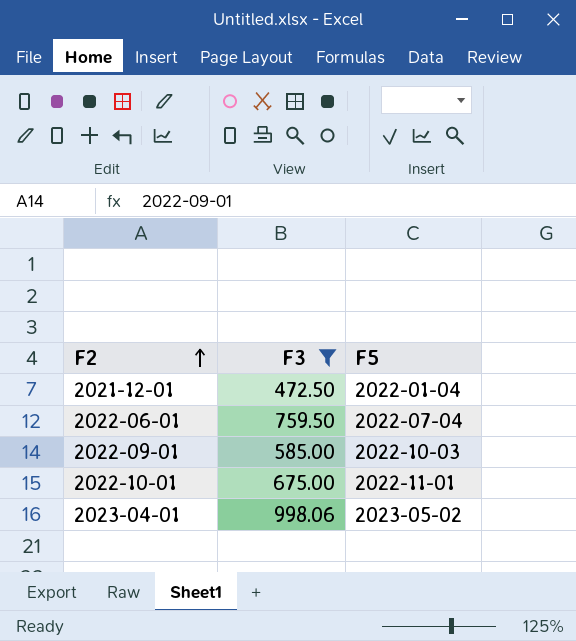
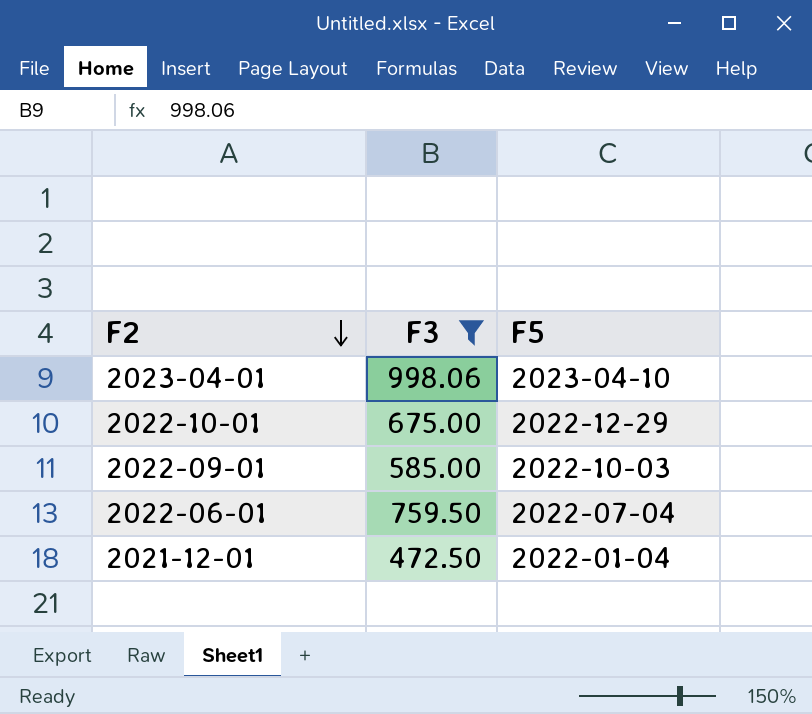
row order: F2 ascending -> F2 descending
2023-04-01 | F5: 2023-05-02 -> 2023-04-10
2022-10-01 | F5: 2022-11-01 -> 2022-12-29

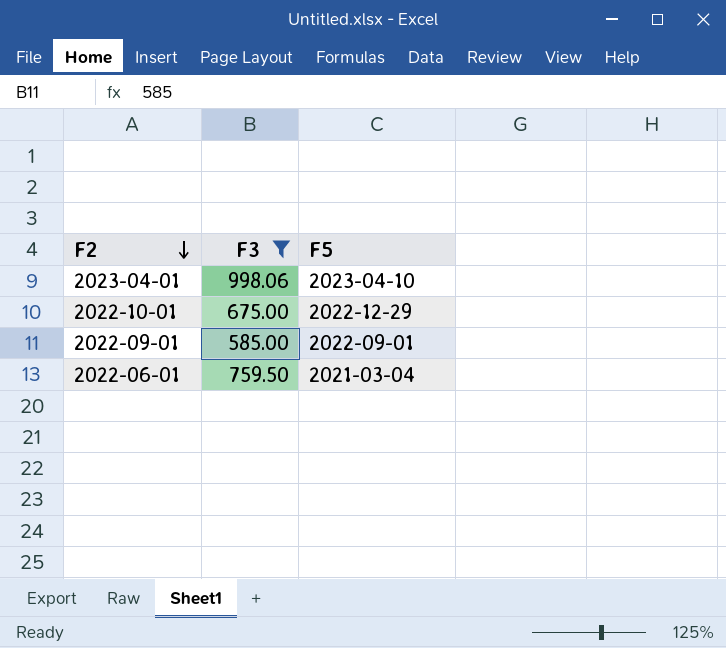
row 2021-12-01: 472.50 | 2022-01-04 -> none
2022-09-01 | F5: 2022-10-03 -> 2022-09-01
2022-06-01 | F5: 2022-07-04 -> 2021-03-04

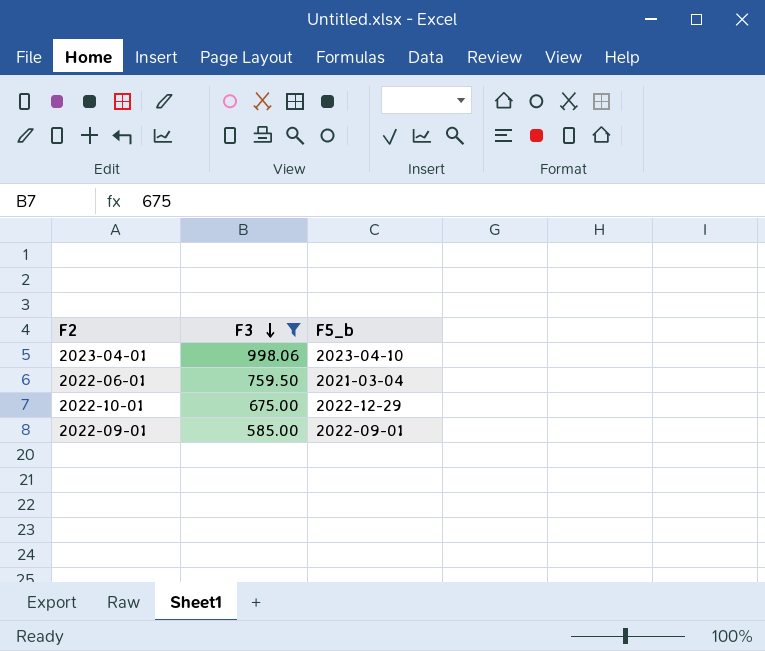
row order: F2 descending -> F3 descending
column name: F5 -> F5_b

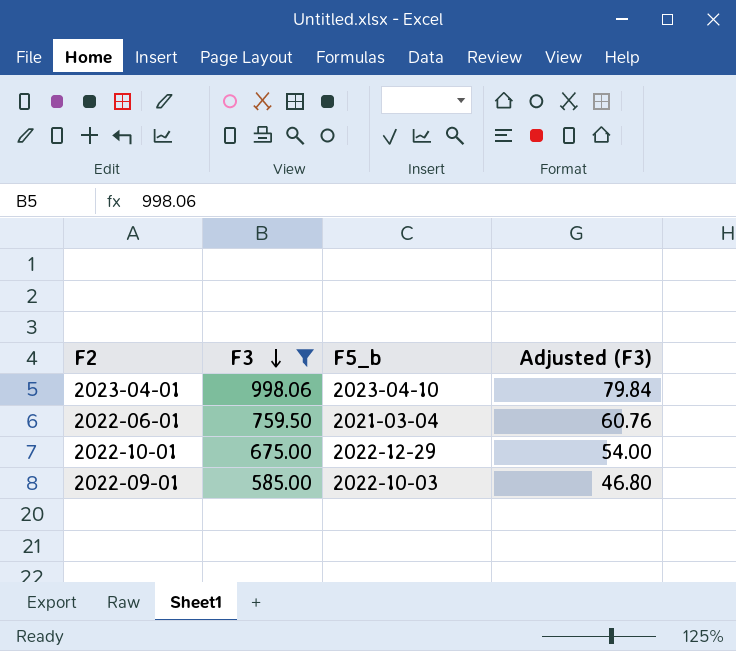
column Adjusted (F3) | formula: none -> [F3] * 0.08
2022-09-01 | F5_b: 2022-09-01 -> 2022-10-03

